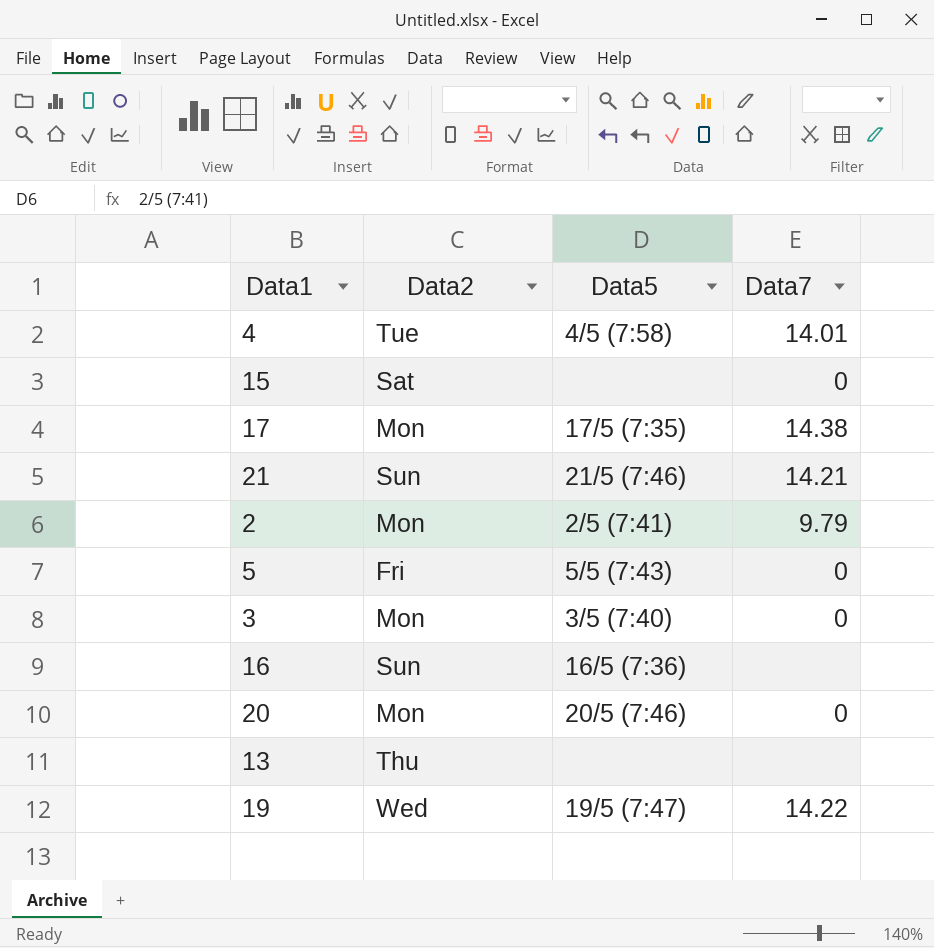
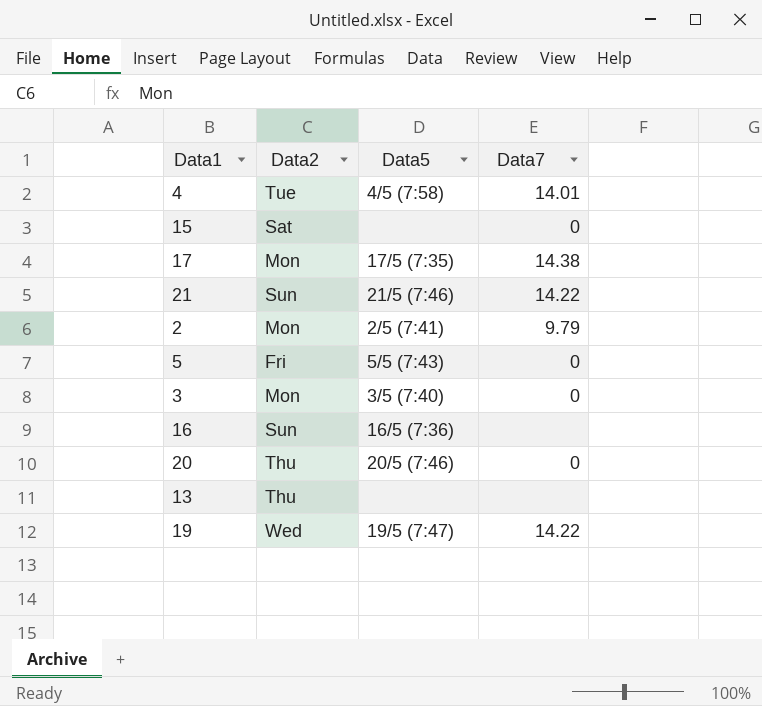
21 | Data7: 14.21 -> 14.22
20 | Data2: Mon -> Thu

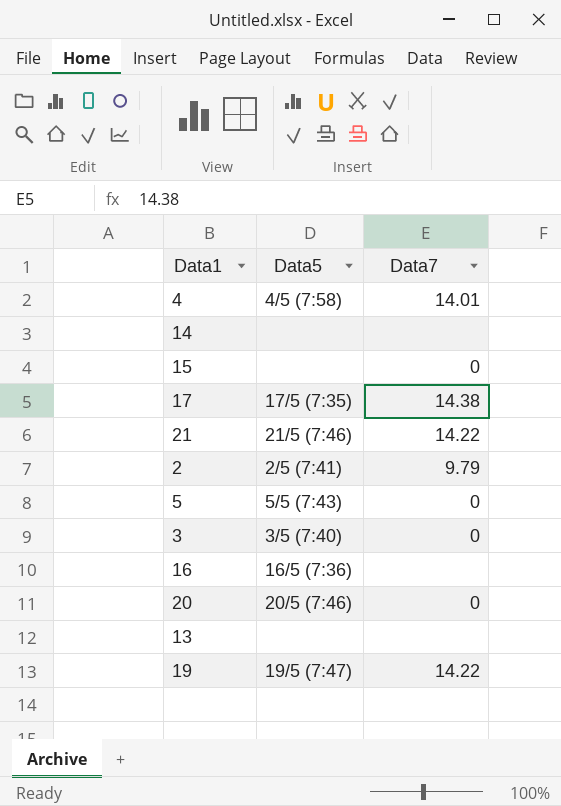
column Data2 | position: 2 -> none
row 14: none -> none | none

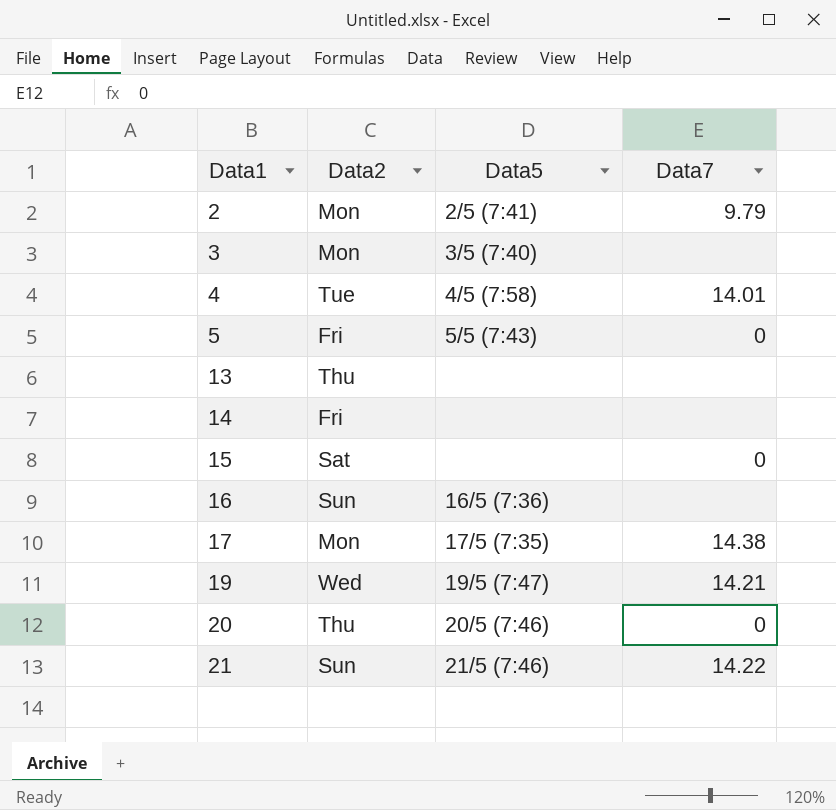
row order: none -> Data1 ascending
column Data2 | position: none -> 2
3 | Data7: 0 -> none
19 | Data7: 14.22 -> 14.21

